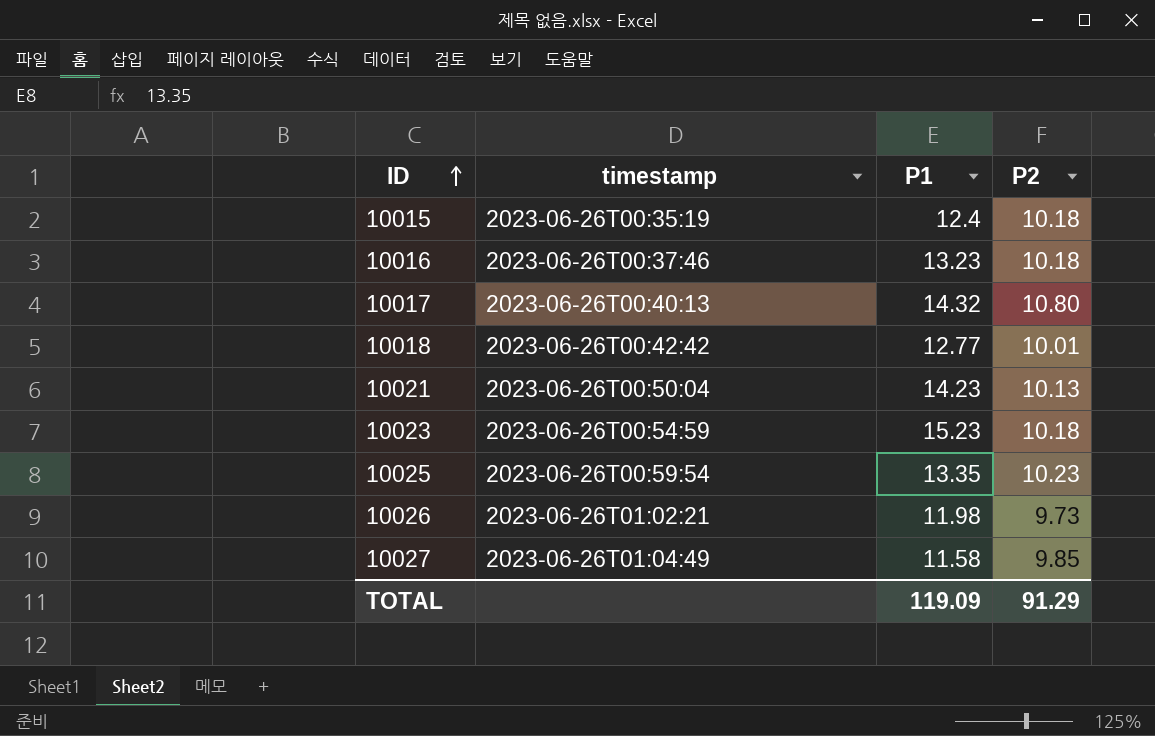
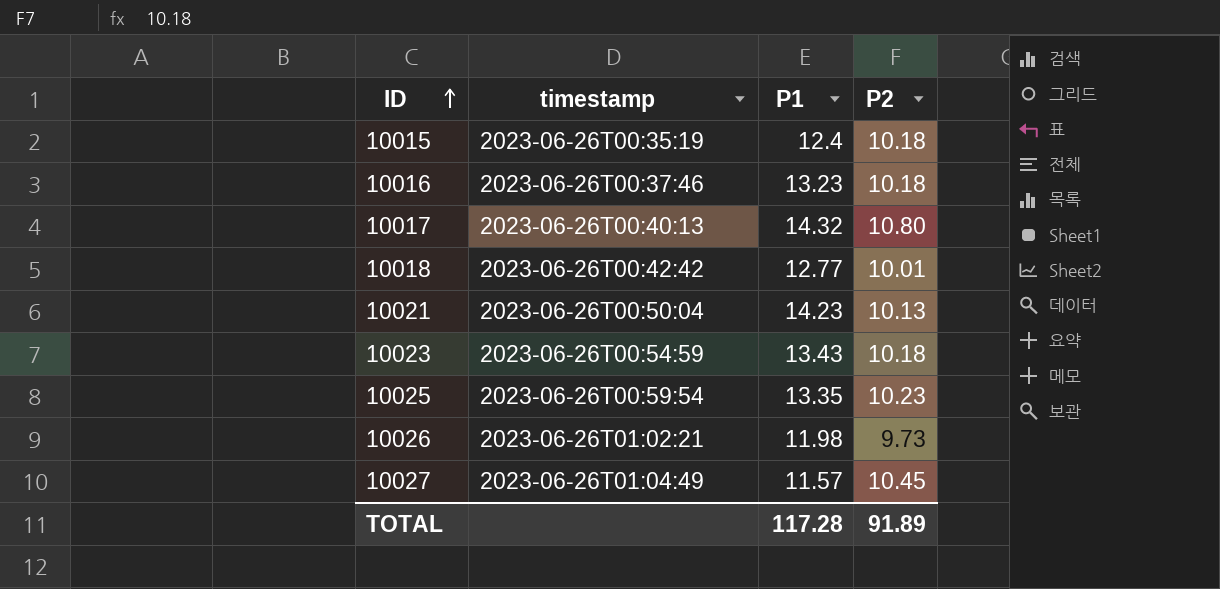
10023 | P1: 15.23 -> 13.43
10027 | P1: 11.58 -> 11.57
10027 | P2: 9.85 -> 10.45
TOTAL | P1: 119.09 -> 117.28
TOTAL | P2: 91.29 -> 91.89

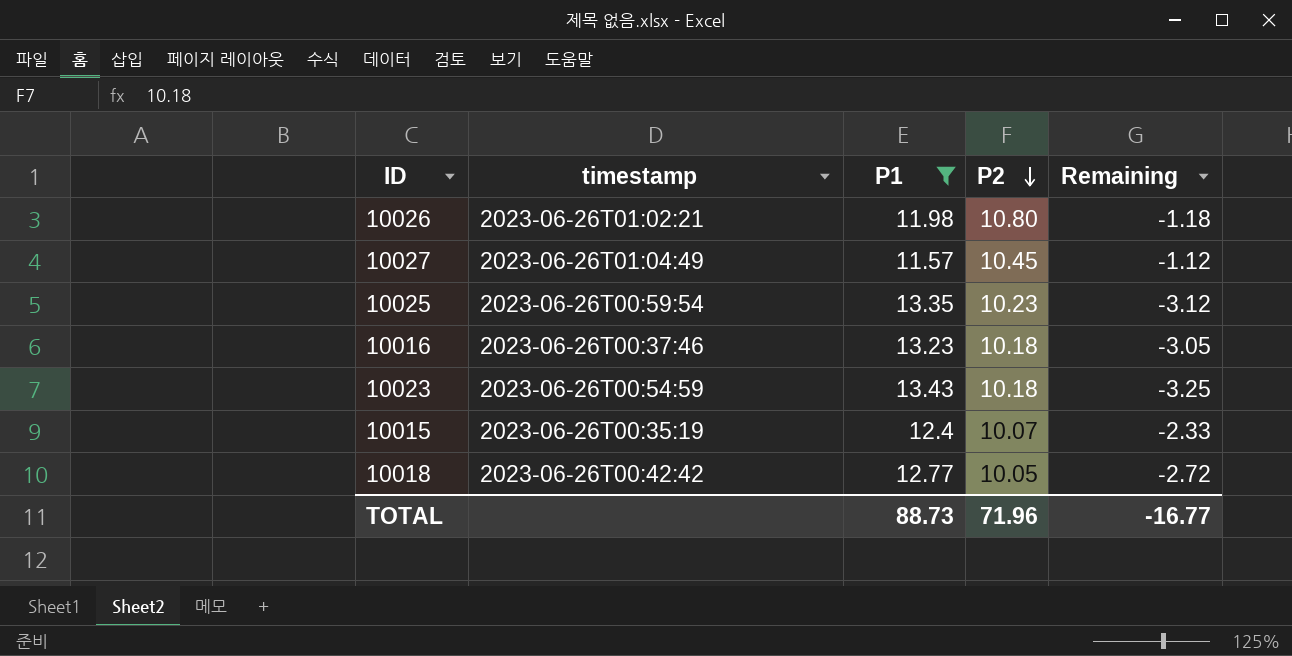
filter: none -> P1 <= 13.43
row order: ID ascending -> P2 descending
column Remaining | formula: none -> [P2] - [P1]
10026 | P2: 9.73 -> 10.80
10015 | P2: 10.18 -> 10.07
10018 | P2: 10.01 -> 10.05
TOTAL | P1: 117.28 -> 88.73
TOTAL | P2: 91.89 -> 71.96

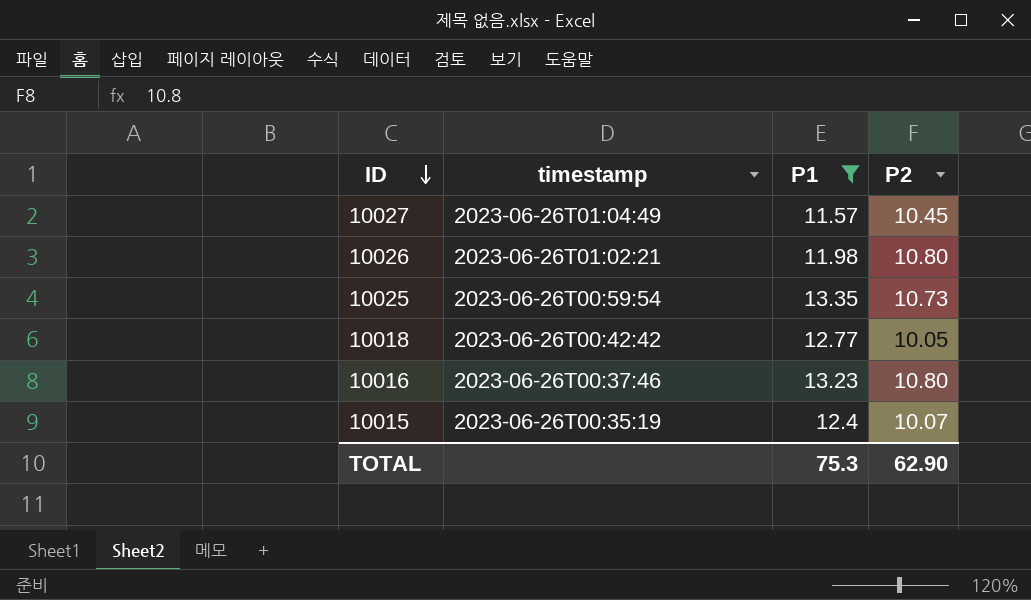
row order: P2 descending -> ID descending
column Remaining | formula: [P2] - [P1] -> none
row 10023: 2023-06-26T00:54:59 | 13.43 | 10.18 | -3.25 -> none
10025 | P2: 10.23 -> 10.73
10016 | P2: 10.18 -> 10.80
TOTAL | P1: 88.73 -> 75.3
TOTAL | P2: 71.96 -> 62.90

